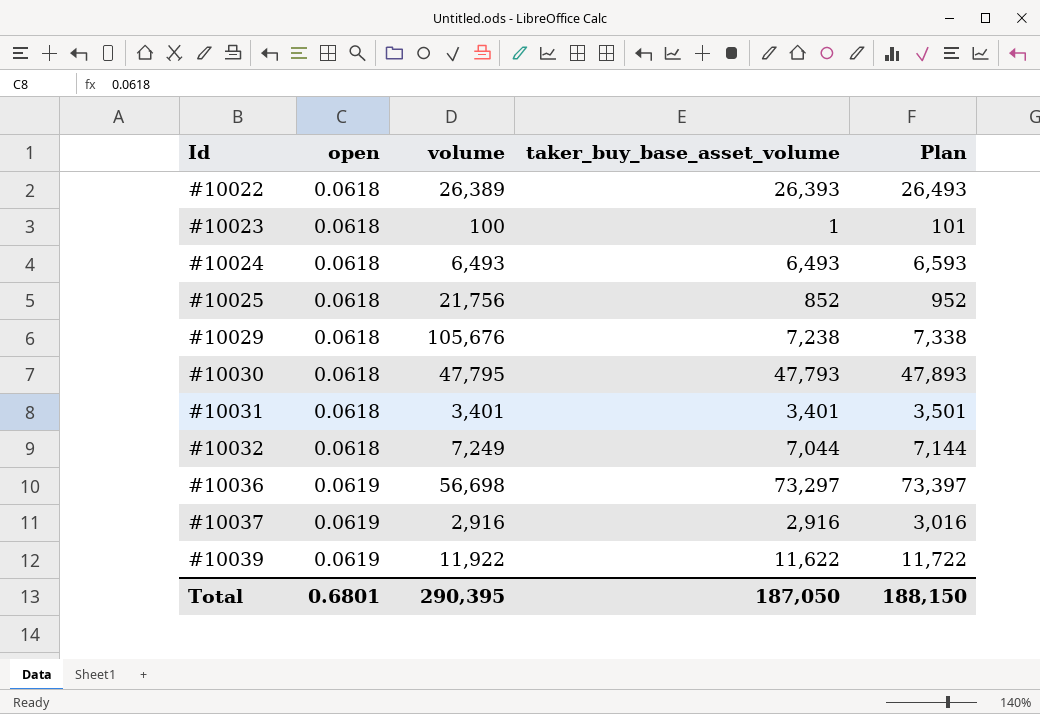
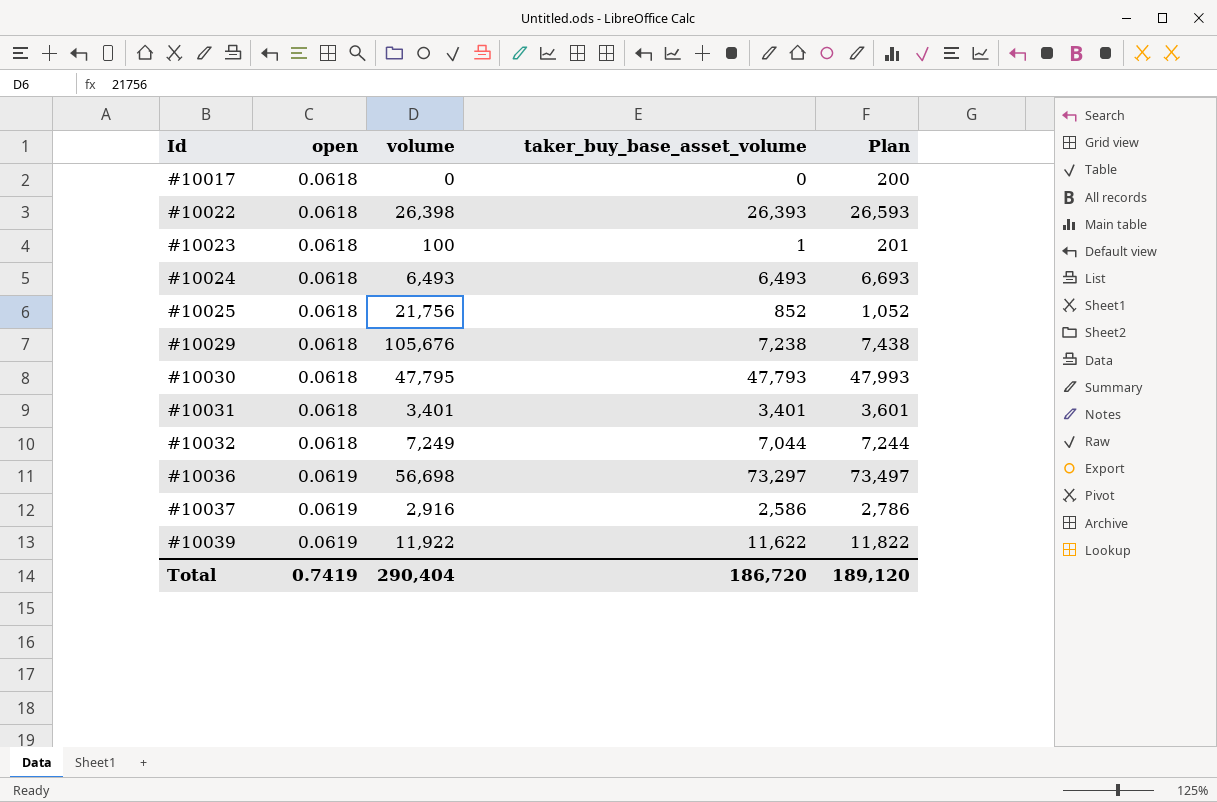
column Plan | formula: [taker_buy_base_asset_volume] + 100 -> [taker_buy_base_asset_volume] + 200
row #10017: none -> 0.0618 | 0 | 0 | 200
#10022 | volume: 26,389 -> 26,398
#10037 | taker_buy_base_asset_volume: 2,916 -> 2,586
Total | open: 0.6801 -> 0.7419
Total | volume: 290,395 -> 290,404
Total | taker_buy_base_asset_volume: 187,050 -> 186,720
Total | Plan: 188,150 -> 189,120

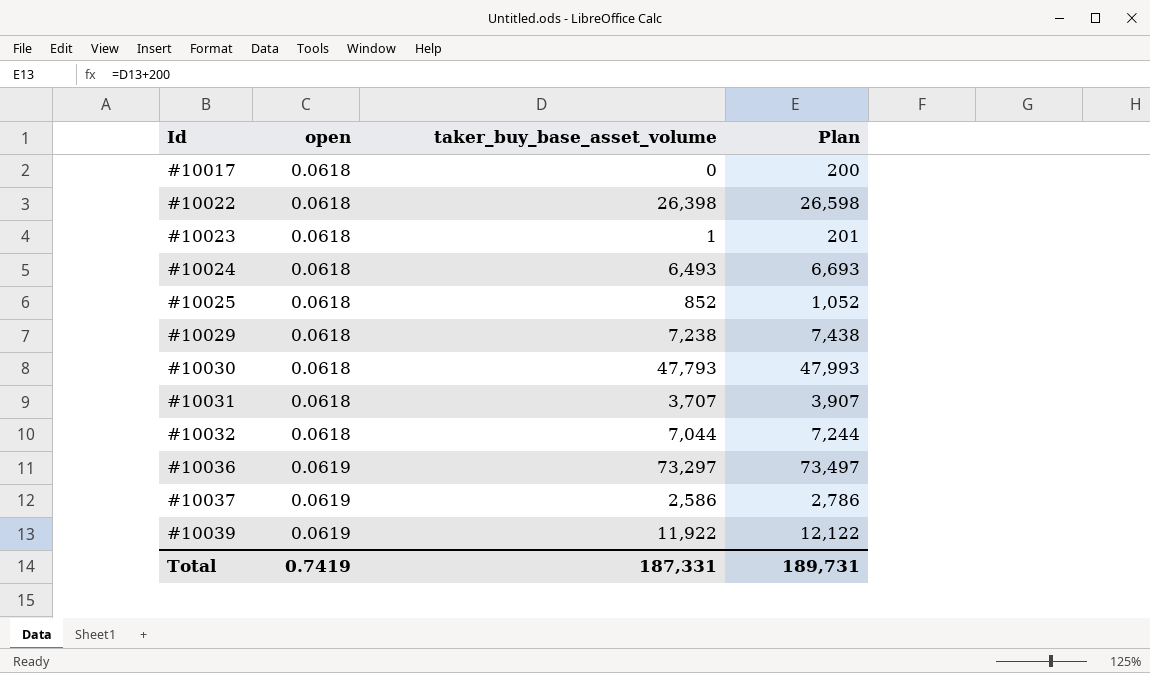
column volume | position: 3 -> none
#10022 | taker_buy_base_asset_volume: 26,393 -> 26,398
#10022 | Plan: 26,593 -> 26,598
#10031 | taker_buy_base_asset_volume: 3,401 -> 3,707
#10031 | Plan: 3,601 -> 3,907
#10039 | taker_buy_base_asset_volume: 11,622 -> 11,922
#10039 | Plan: 11,822 -> 12,122
Total | taker_buy_base_asset_volume: 186,720 -> 187,331
Total | Plan: 189,120 -> 189,731

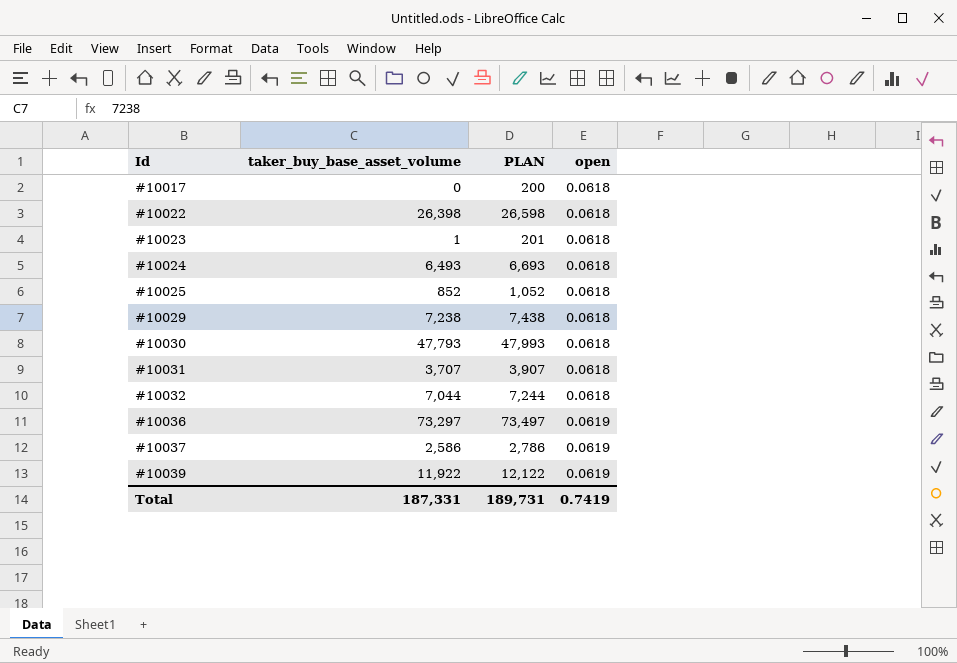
column name: Plan -> PLAN
column open | position: 2 -> 4

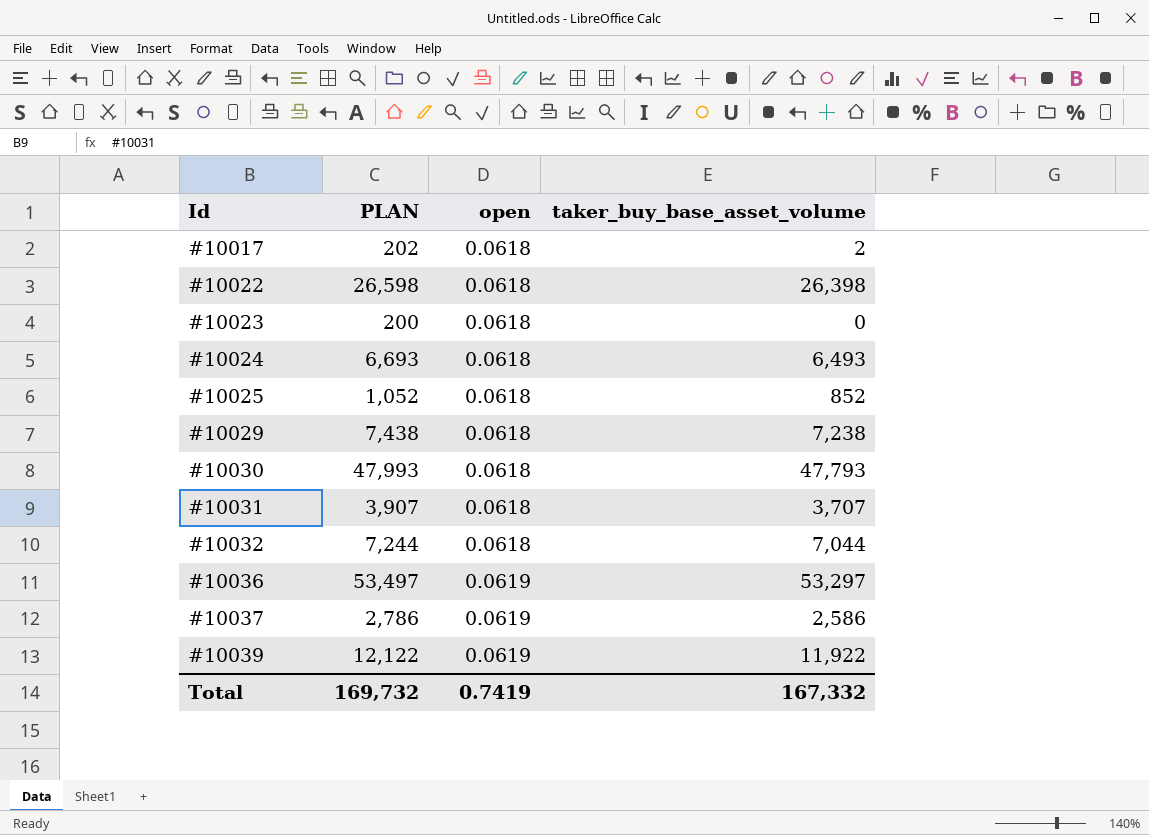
column taker_buy_base_asset_volume | position: 2 -> 4
#10017 | PLAN: 200 -> 202
#10017 | taker_buy_base_asset_volume: 0 -> 2
#10023 | PLAN: 201 -> 200
#10023 | taker_buy_base_asset_volume: 1 -> 0
#10036 | PLAN: 73,497 -> 53,497
#10036 | taker_buy_base_asset_volume: 73,297 -> 53,297
Total | PLAN: 189,731 -> 169,732
Total | taker_buy_base_asset_volume: 187,331 -> 167,332

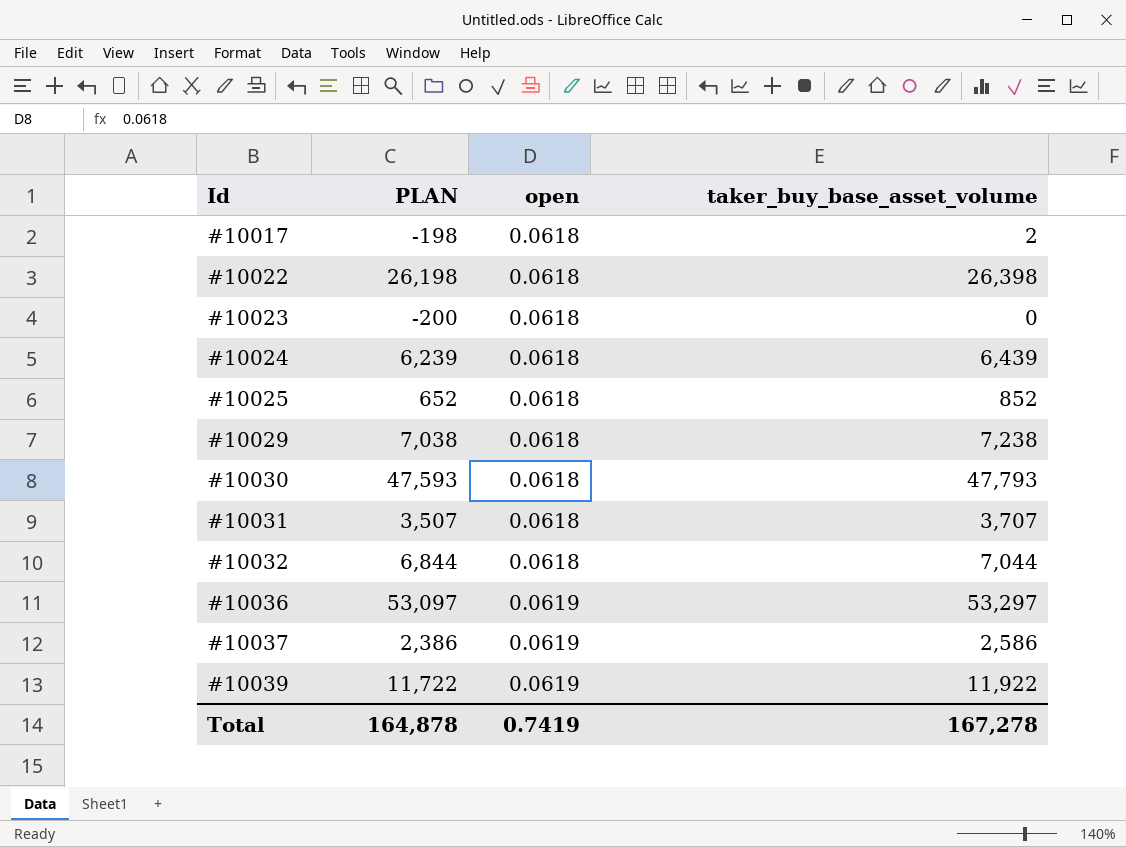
column PLAN | formula: [taker_buy_base_asset_volume] + 200 -> [taker_buy_base_asset_volume] - 200
#10024 | taker_buy_base_asset_volume: 6,493 -> 6,439
Total | PLAN: 169,732 -> 164,878
Total | taker_buy_base_asset_volume: 167,332 -> 167,278

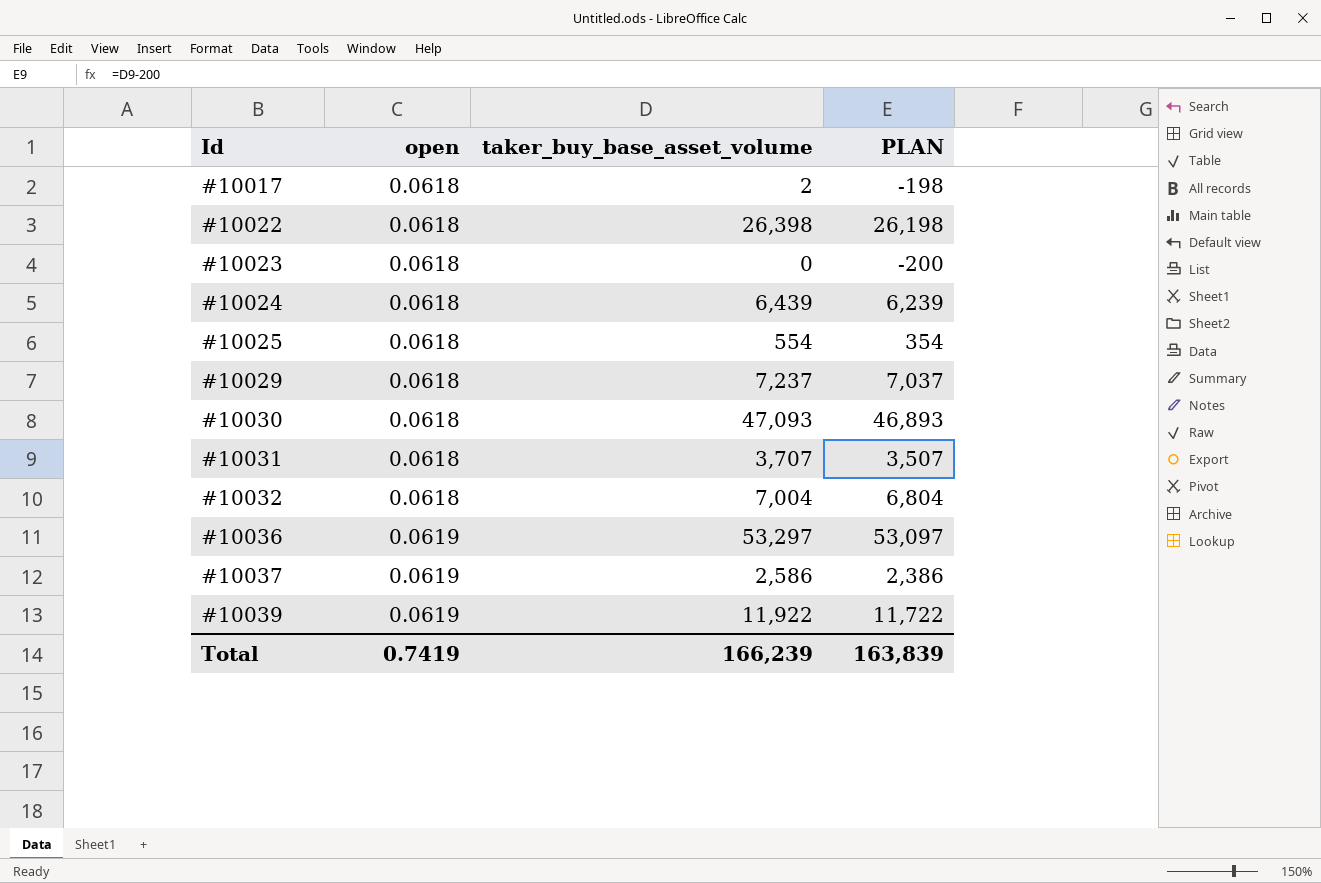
column PLAN | position: 2 -> 4
#10025 | taker_buy_base_asset_volume: 852 -> 554
#10025 | PLAN: 652 -> 354
#10029 | taker_buy_base_asset_volume: 7,238 -> 7,237
#10029 | PLAN: 7,038 -> 7,037
#10030 | taker_buy_base_asset_volume: 47,793 -> 47,093
#10030 | PLAN: 47,593 -> 46,893
#10032 | taker_buy_base_asset_volume: 7,044 -> 7,004
#10032 | PLAN: 6,844 -> 6,804
Total | taker_buy_base_asset_volume: 167,278 -> 166,239
Total | PLAN: 164,878 -> 163,839

